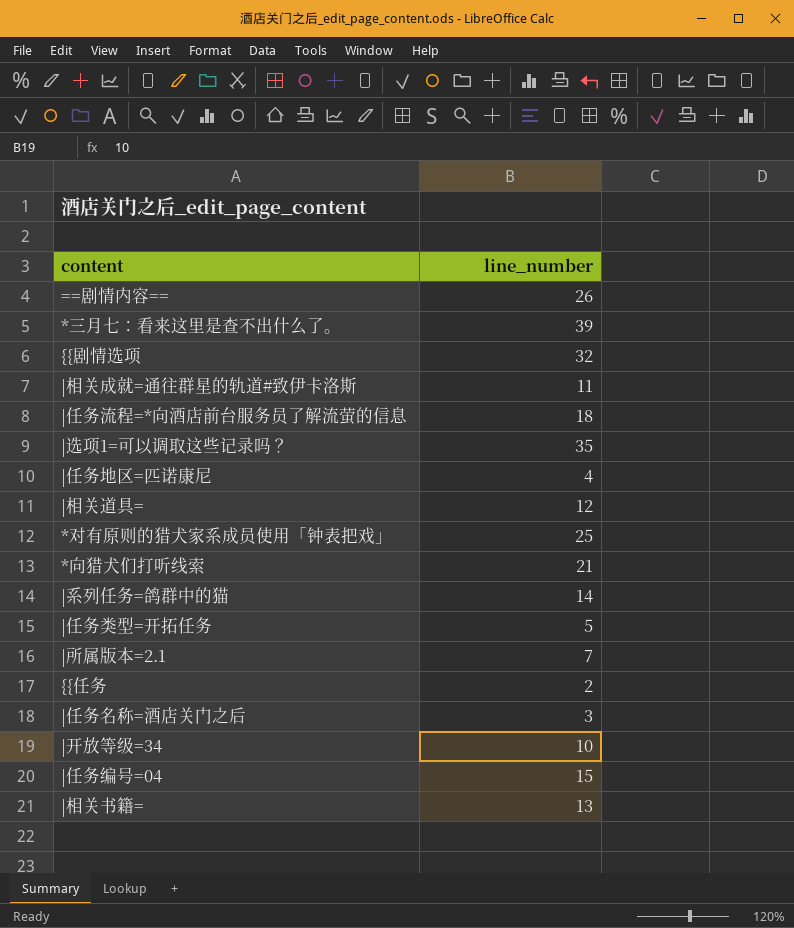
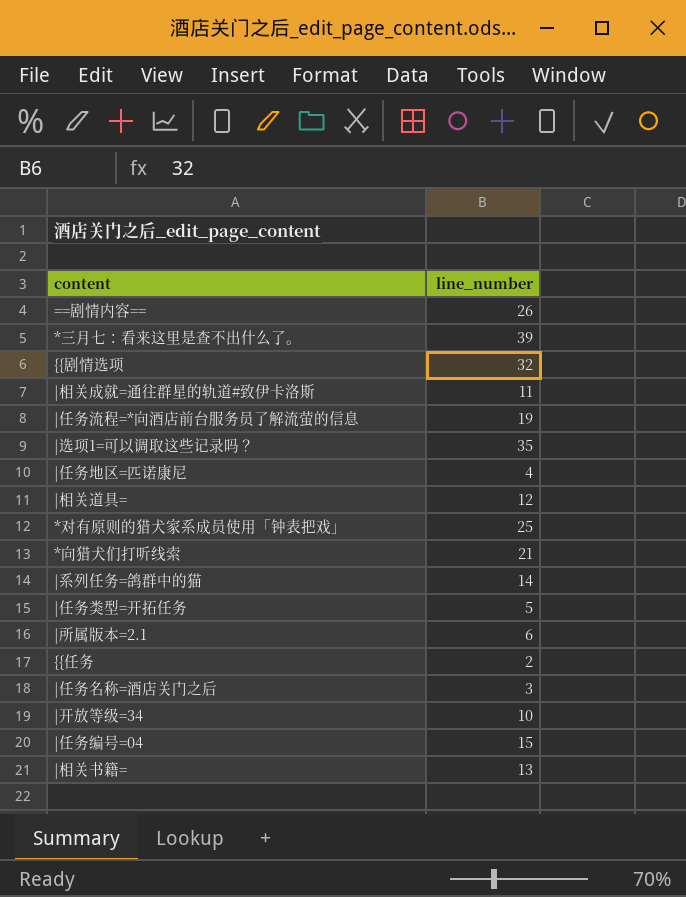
|任务流程=*向酒店前台服务员了解流萤的信息 | line_number: 18 -> 19
|所属版本=2.1 | line_number: 7 -> 6

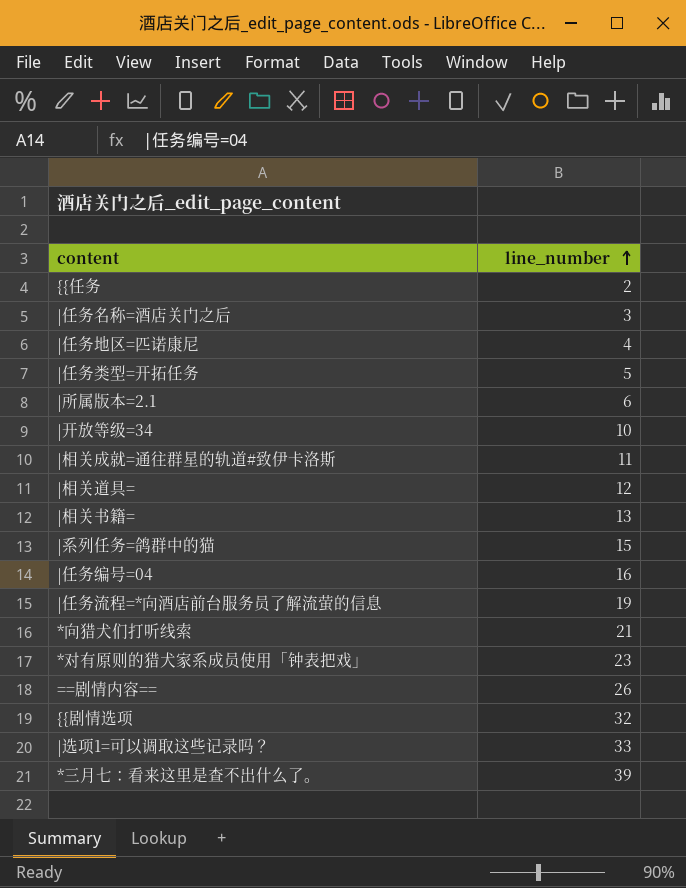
row order: none -> line_number ascending
|系列任务=鸽群中的猫 | line_number: 14 -> 15
|任务编号=04 | line_number: 15 -> 16
*对有原则的猎犬家系成员使用「钟表把戏」 | line_number: 25 -> 23
|选项1=可以调取这些记录吗？ | line_number: 35 -> 33

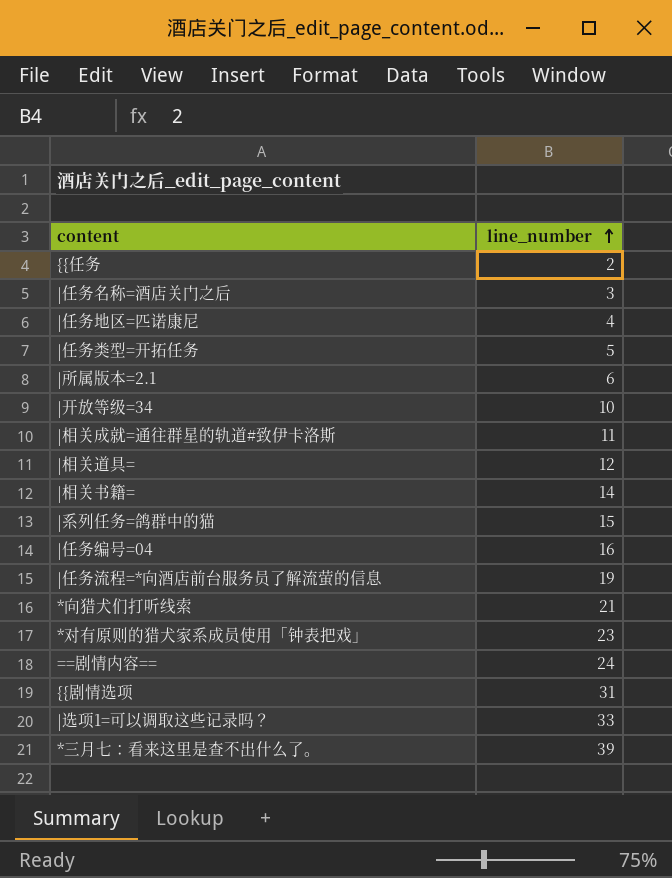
|相关书籍= | line_number: 13 -> 14
==剧情内容== | line_number: 26 -> 24
{{剧情选项 | line_number: 32 -> 31

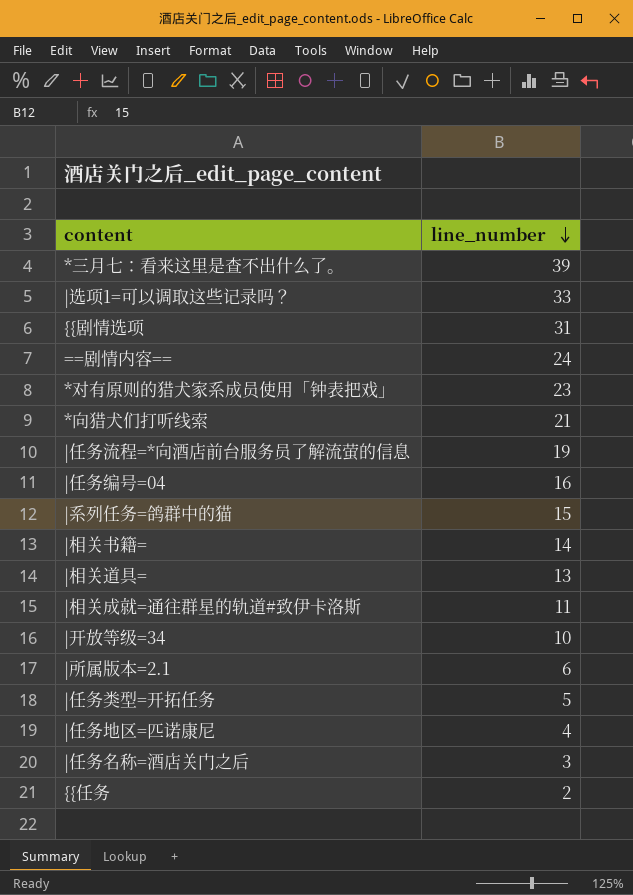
row order: line_number ascending -> line_number descending
|相关道具= | line_number: 12 -> 13

